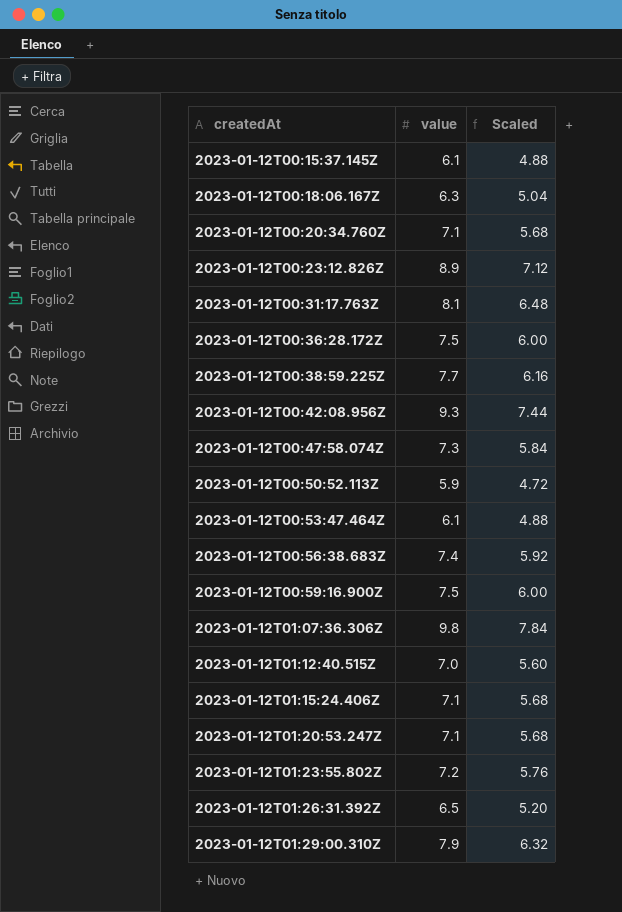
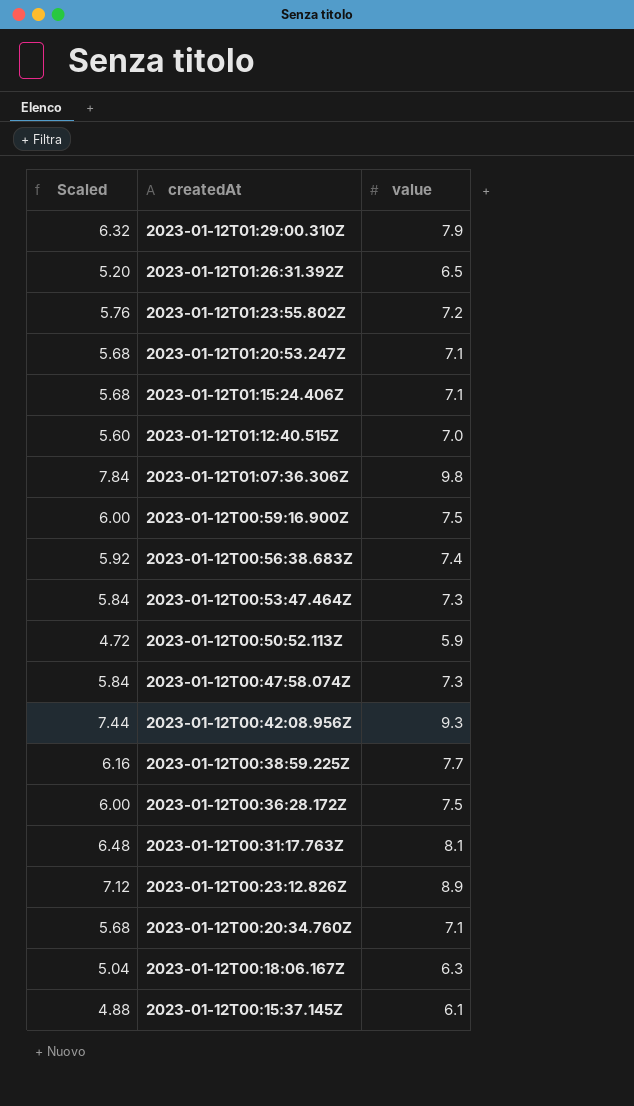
row order: createdAt ascending -> createdAt descending
column Scaled | position: 3 -> 1
2023-01-12T00:53:47.464Z | Scaled: 4.88 -> 5.84
2023-01-12T00:53:47.464Z | value: 6.1 -> 7.3

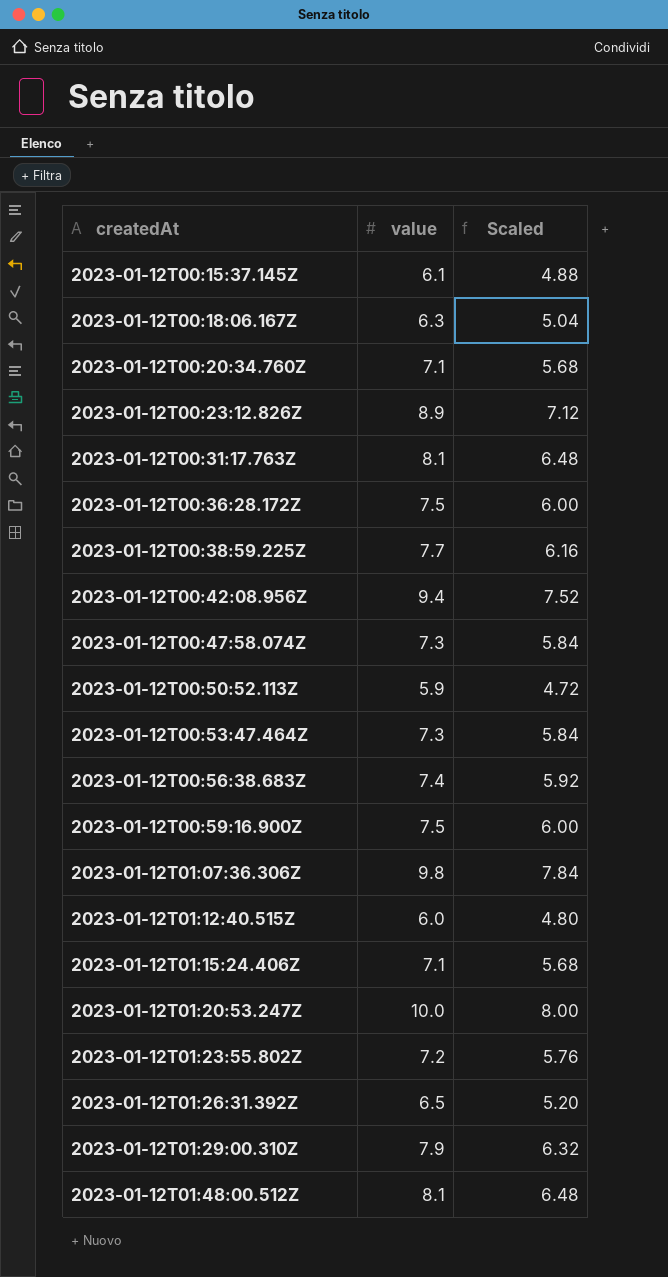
row order: createdAt descending -> createdAt ascending
column Scaled | position: 1 -> 3
2023-01-12T00:42:08.956Z | value: 9.3 -> 9.4
2023-01-12T00:42:08.956Z | Scaled: 7.44 -> 7.52
2023-01-12T01:12:40.515Z | value: 7.0 -> 6.0
2023-01-12T01:12:40.515Z | Scaled: 5.60 -> 4.80
2023-01-12T01:20:53.247Z | value: 7.1 -> 10.0
2023-01-12T01:20:53.247Z | Scaled: 5.68 -> 8.00
row 2023-01-12T01:48:00.512Z: none -> 8.1 | 6.48

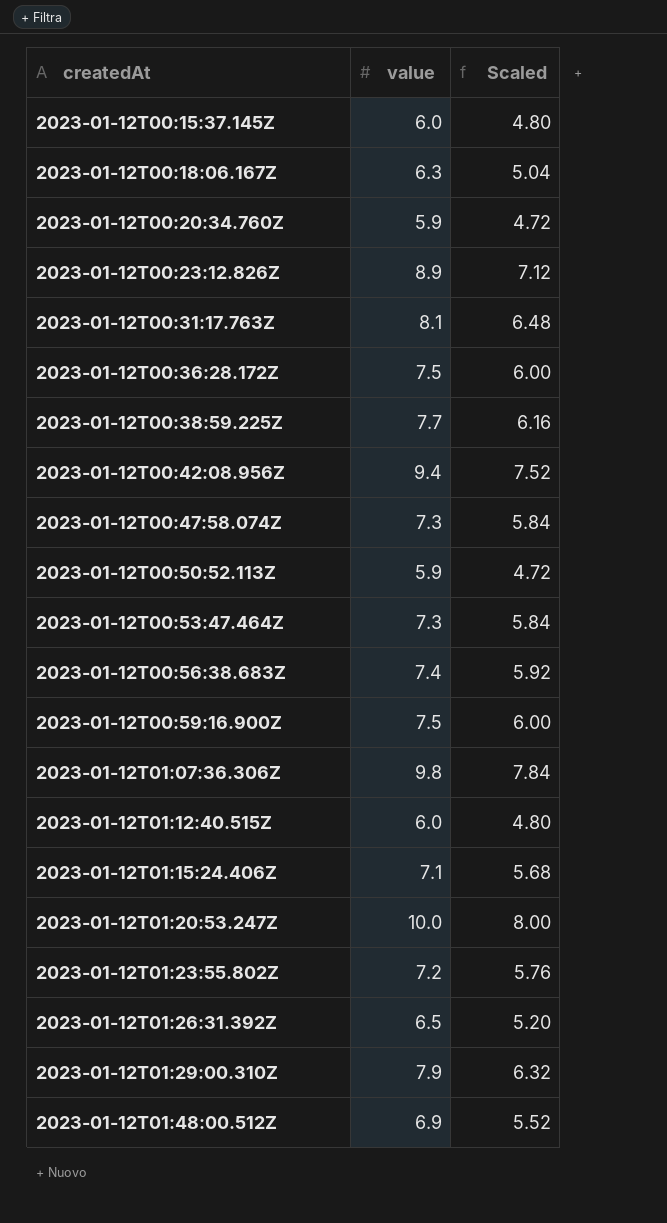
2023-01-12T00:15:37.145Z | value: 6.1 -> 6.0
2023-01-12T00:15:37.145Z | Scaled: 4.88 -> 4.80
2023-01-12T00:20:34.760Z | value: 7.1 -> 5.9
2023-01-12T00:20:34.760Z | Scaled: 5.68 -> 4.72
2023-01-12T01:48:00.512Z | value: 8.1 -> 6.9
2023-01-12T01:48:00.512Z | Scaled: 6.48 -> 5.52

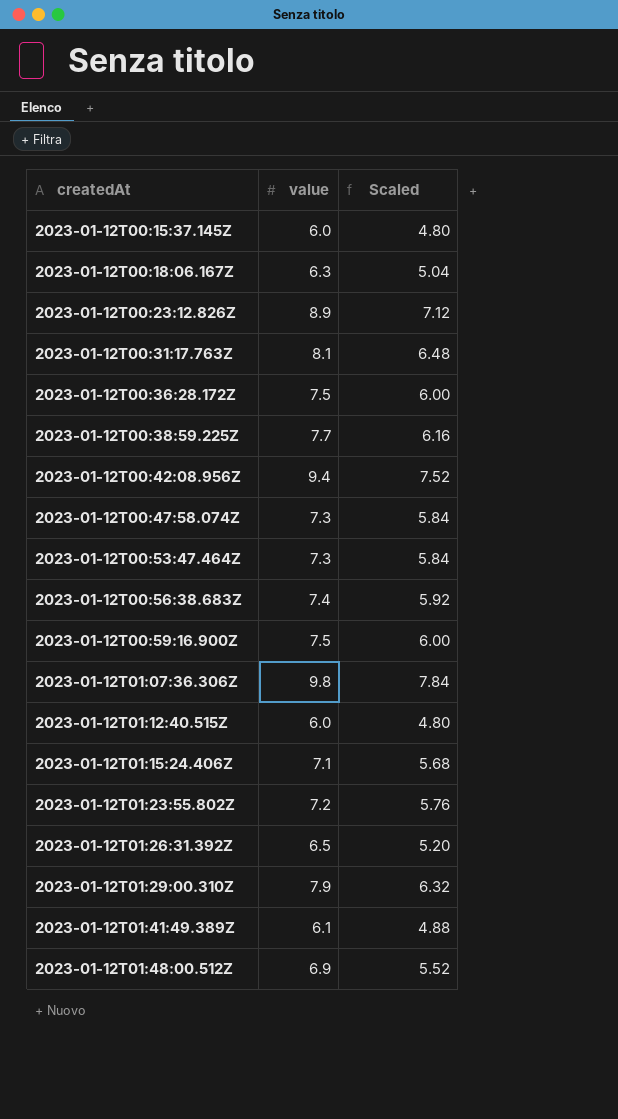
row 2023-01-12T00:20:34.760Z: 5.9 | 4.72 -> none
row 2023-01-12T00:50:52.113Z: 5.9 | 4.72 -> none
row 2023-01-12T01:20:53.247Z: 10.0 | 8.00 -> none
row 2023-01-12T01:41:49.389Z: none -> 6.1 | 4.88

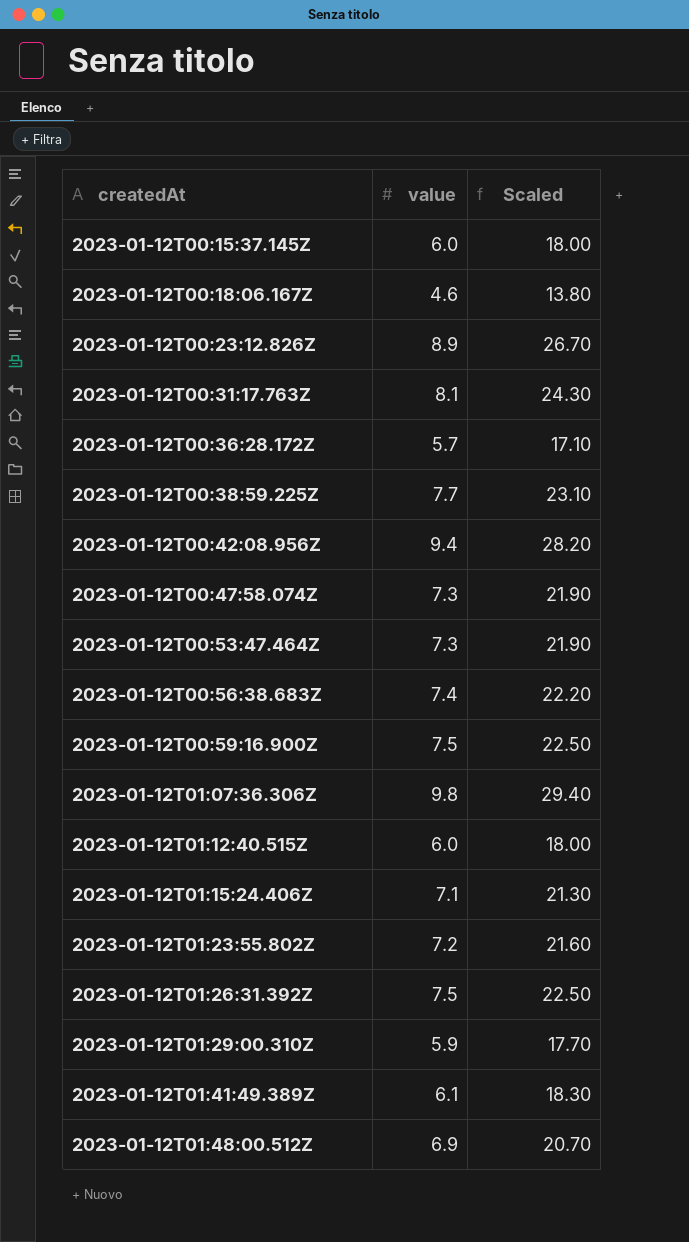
column Scaled | formula: [value] * 0.8 -> [value] * 3
2023-01-12T00:18:06.167Z | value: 6.3 -> 4.6
2023-01-12T00:36:28.172Z | value: 7.5 -> 5.7
2023-01-12T01:26:31.392Z | value: 6.5 -> 7.5
2023-01-12T01:29:00.310Z | value: 7.9 -> 5.9

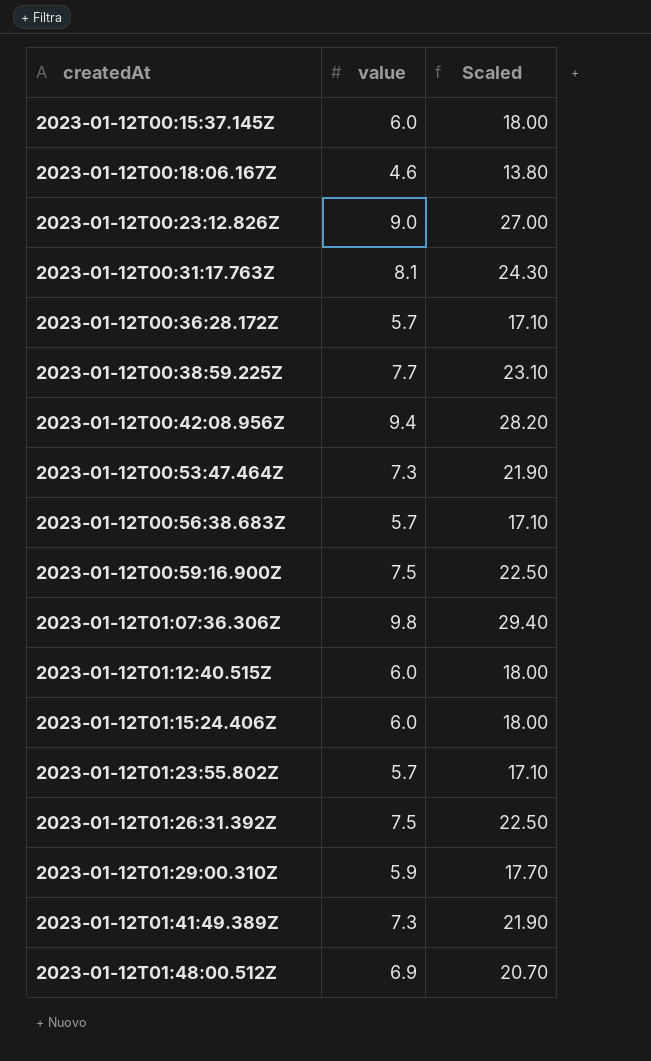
row 2023-01-12T00:47:58.074Z: 7.3 | 21.90 -> none
2023-01-12T00:23:12.826Z | value: 8.9 -> 9.0
2023-01-12T00:23:12.826Z | Scaled: 26.70 -> 27.00
2023-01-12T00:56:38.683Z | value: 7.4 -> 5.7
2023-01-12T00:56:38.683Z | Scaled: 22.20 -> 17.10
2023-01-12T01:15:24.406Z | value: 7.1 -> 6.0
2023-01-12T01:15:24.406Z | Scaled: 21.30 -> 18.00
2023-01-12T01:23:55.802Z | value: 7.2 -> 5.7
2023-01-12T01:23:55.802Z | Scaled: 21.60 -> 17.10
2023-01-12T01:41:49.389Z | value: 6.1 -> 7.3
2023-01-12T01:41:49.389Z | Scaled: 18.30 -> 21.90

